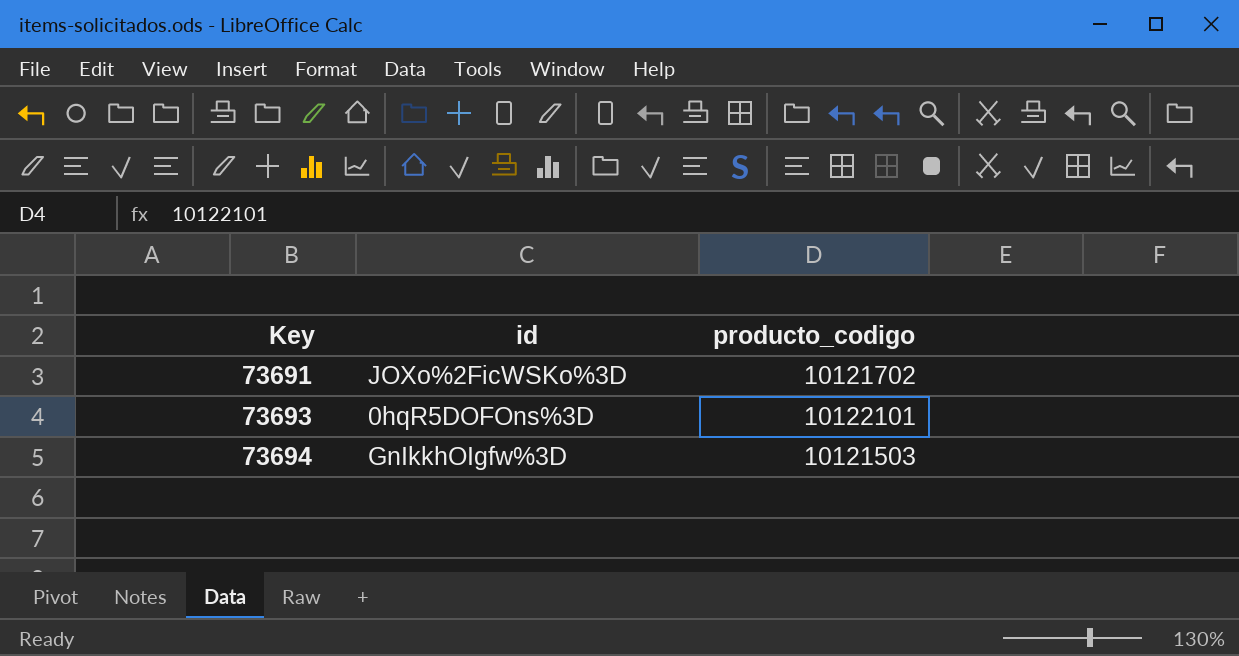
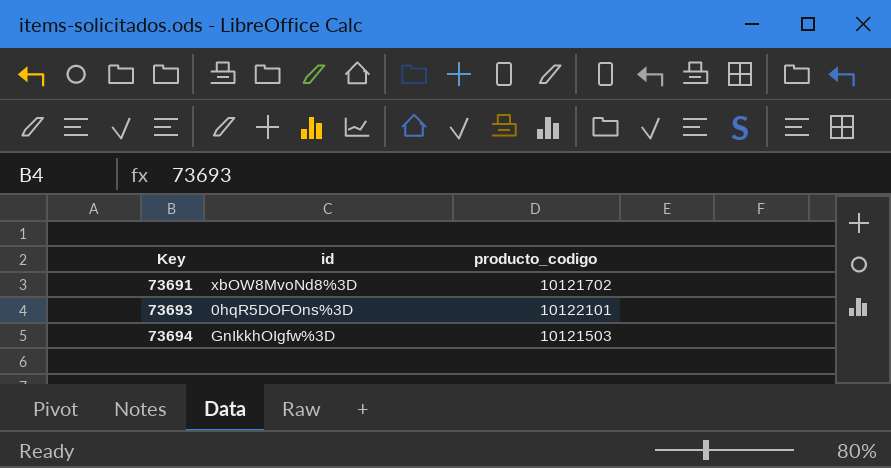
73691 | id: JOXo%2FicWSKo%3D -> xbOW8MvoNd8%3D

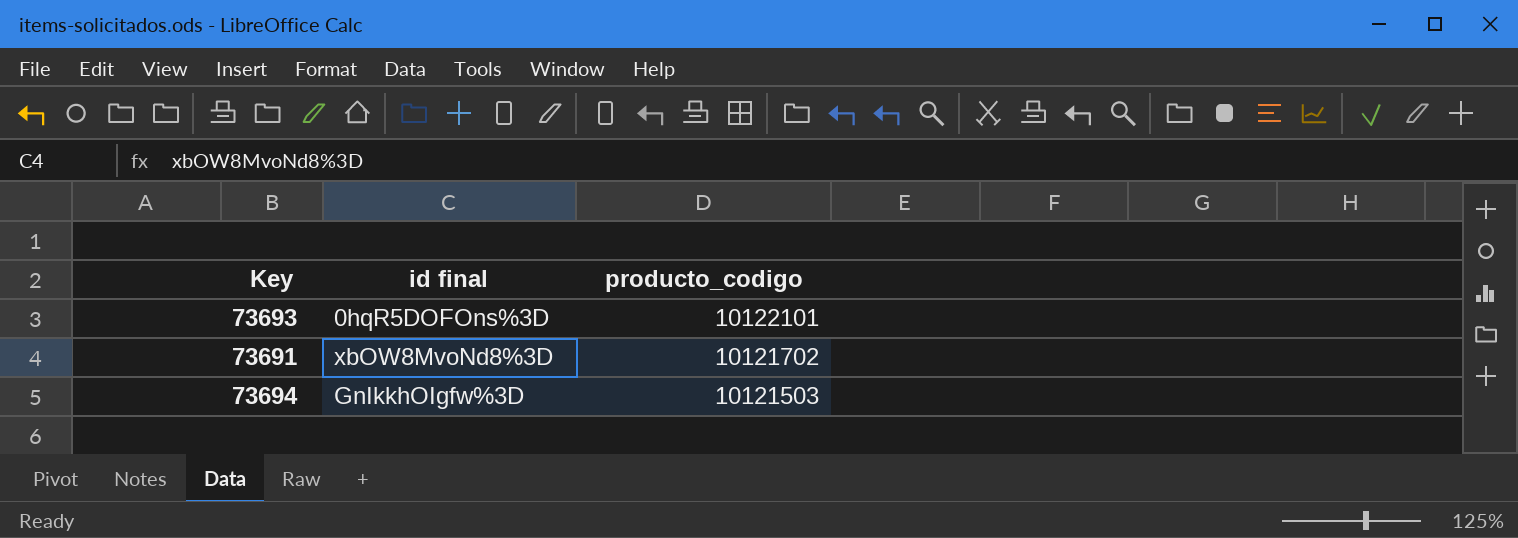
row order: Key ascending -> producto_codigo descending
column name: id -> id final

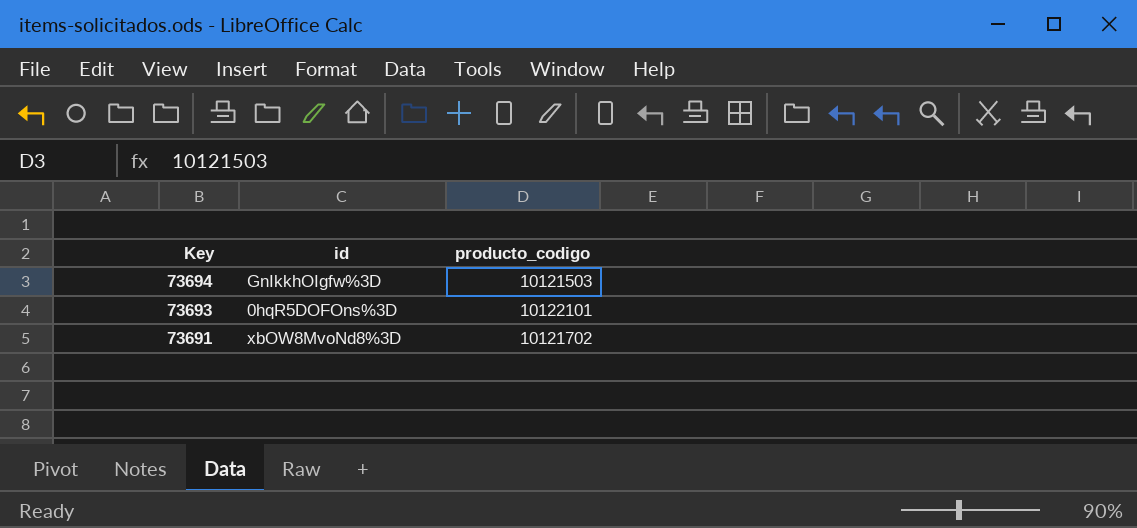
row order: producto_codigo descending -> Key descending
column name: id final -> id

